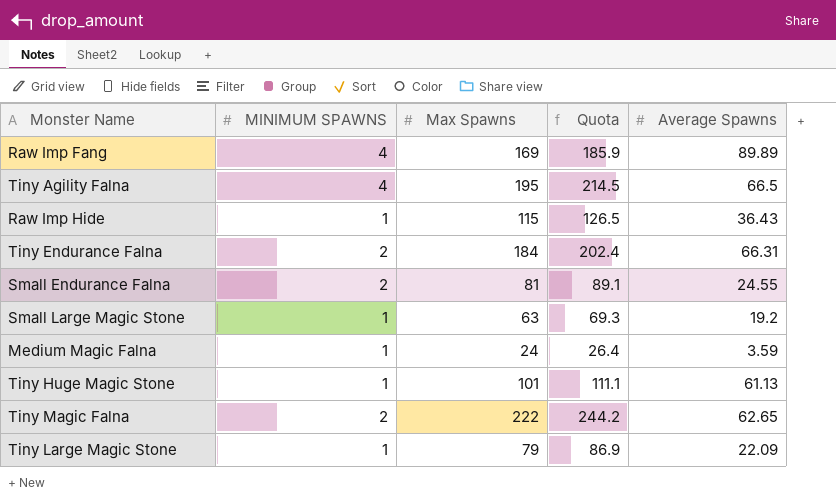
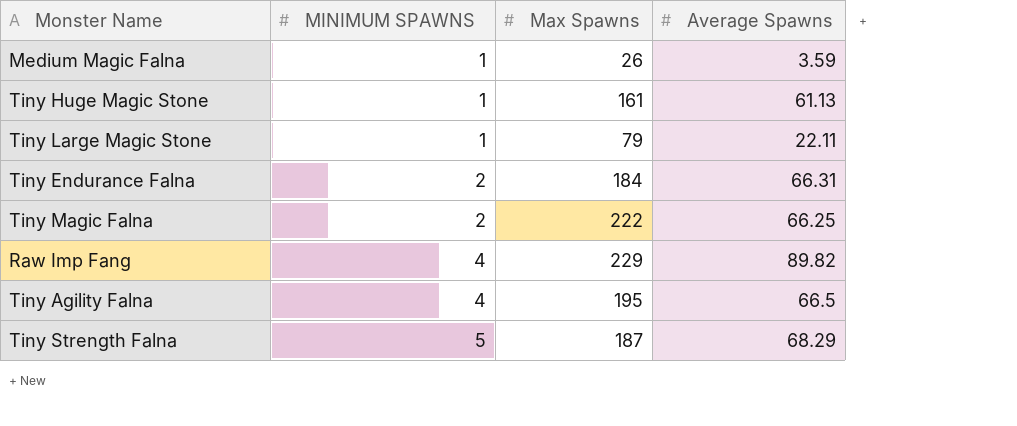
row order: none -> MINIMUM SPAWNS ascending
column Quota | formula: [Max Spawns] * 1.1 -> none
row Raw Imp Hide: 1 | 115 | 126.5 | 36.43 -> none
row Small Endurance Falna: 2 | 81 | 89.1 | 24.55 -> none
row Small Large Magic Stone: 1 | 63 | 69.3 | 19.2 -> none
Medium Magic Falna | Max Spawns: 24 -> 26
Tiny Huge Magic Stone | Max Spawns: 101 -> 161
Tiny Large Magic Stone | Average Spawns: 22.09 -> 22.11
Tiny Magic Falna | Average Spawns: 62.65 -> 66.25
Raw Imp Fang | Max Spawns: 169 -> 229
Raw Imp Fang | Average Spawns: 89.89 -> 89.82
row Tiny Strength Falna: none -> 5 | 187 | 68.29

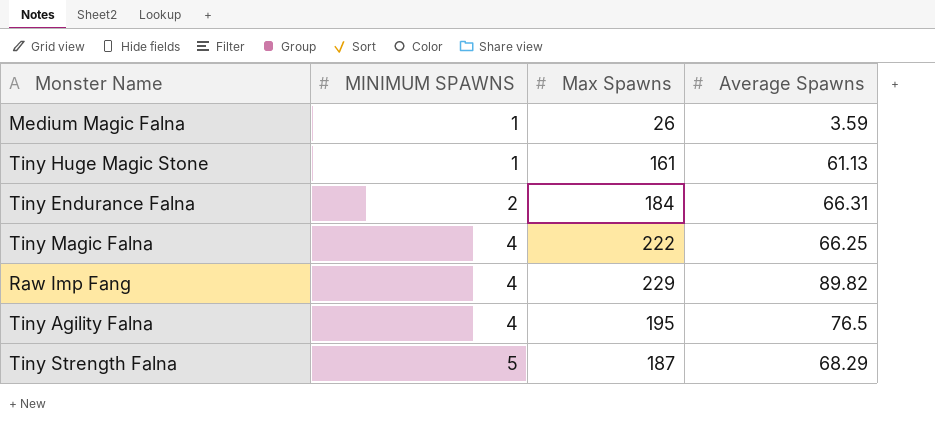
row Tiny Large Magic Stone: 1 | 79 | 22.11 -> none
Tiny Magic Falna | MINIMUM SPAWNS: 2 -> 4
Tiny Agility Falna | Average Spawns: 66.5 -> 76.5

